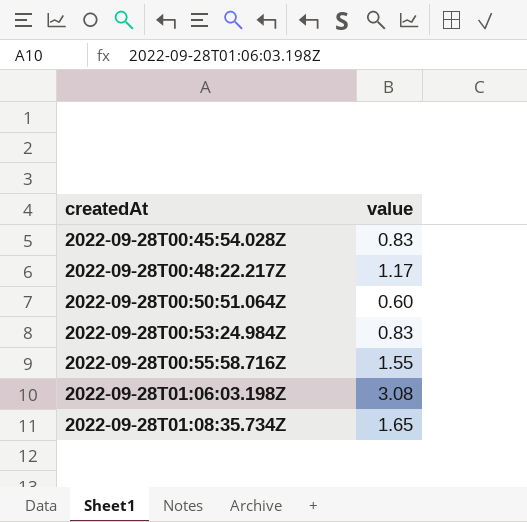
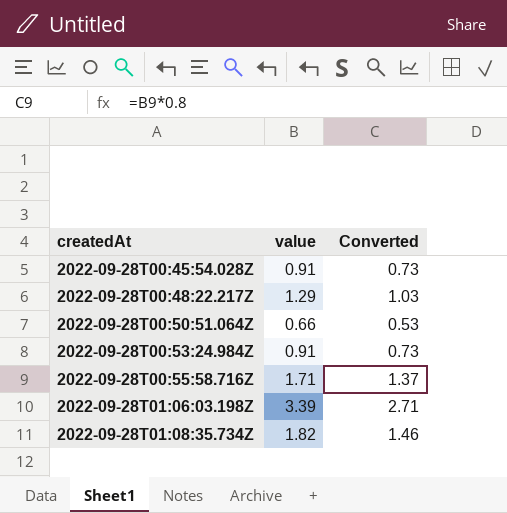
column Converted | formula: none -> [value] * 0.8
2022-09-28T00:45:54.028Z | value: 0.83 -> 0.91
2022-09-28T00:48:22.217Z | value: 1.17 -> 1.29
2022-09-28T00:50:51.064Z | value: 0.60 -> 0.66
2022-09-28T00:53:24.984Z | value: 0.83 -> 0.91
2022-09-28T00:55:58.716Z | value: 1.55 -> 1.71
2022-09-28T01:06:03.198Z | value: 3.08 -> 3.39
2022-09-28T01:08:35.734Z | value: 1.65 -> 1.82

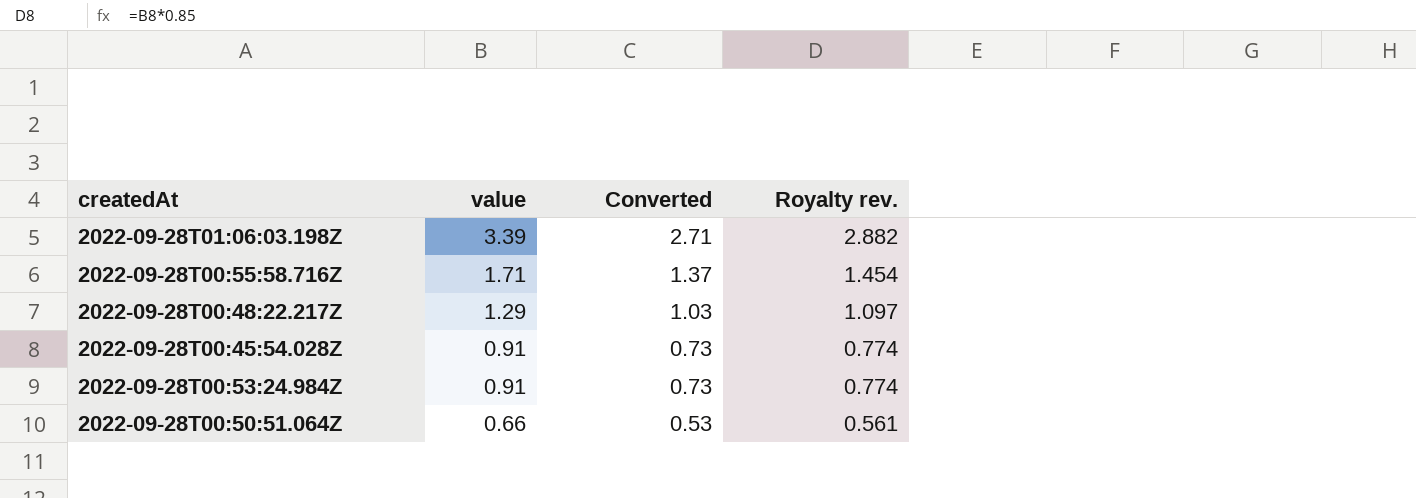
row order: createdAt ascending -> value descending
column Royalty rev. | formula: none -> [value] * 0.85
row 2022-09-28T01:08:35.734Z: 1.82 | 1.46 -> none

